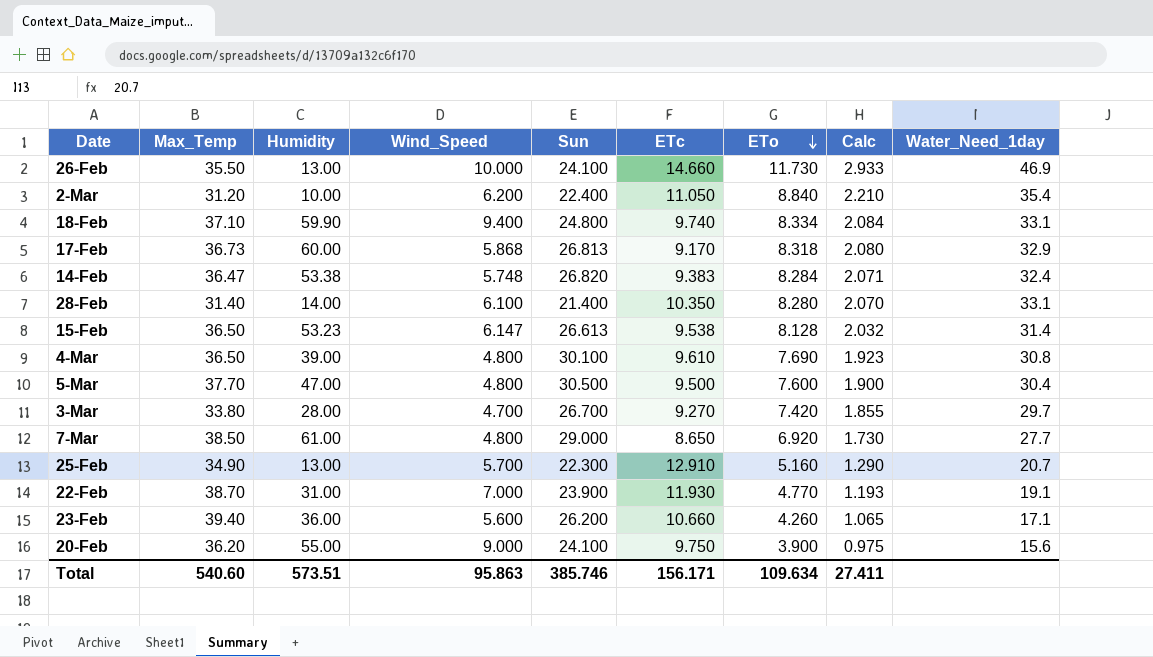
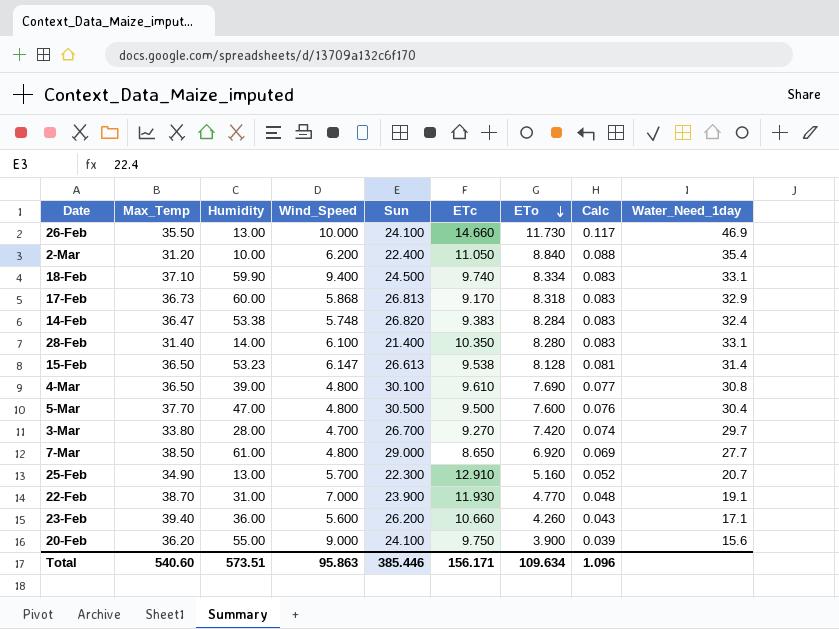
column Calc | formula: [ETo] * 0.25 -> [ETo] * 0.01
18-Feb | Sun: 24.800 -> 24.500
Total | Sun: 385.746 -> 385.446
Total | Calc: 27.411 -> 1.096

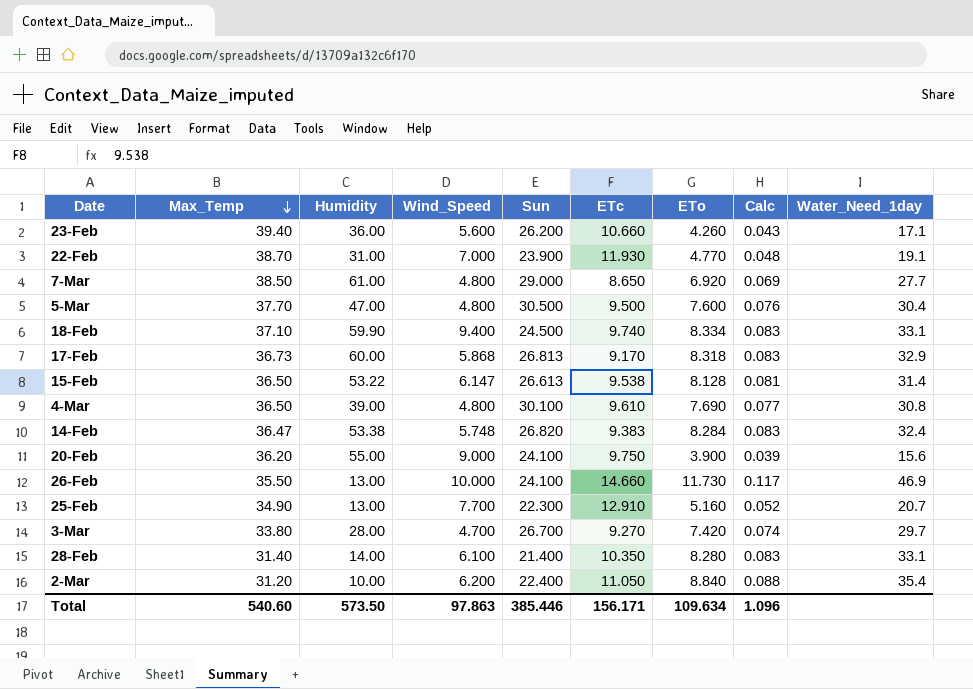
row order: ETo descending -> Max_Temp descending
15-Feb | Humidity: 53.23 -> 53.22
25-Feb | Wind_Speed: 5.700 -> 7.700
Total | Humidity: 573.51 -> 573.50
Total | Wind_Speed: 95.863 -> 97.863

